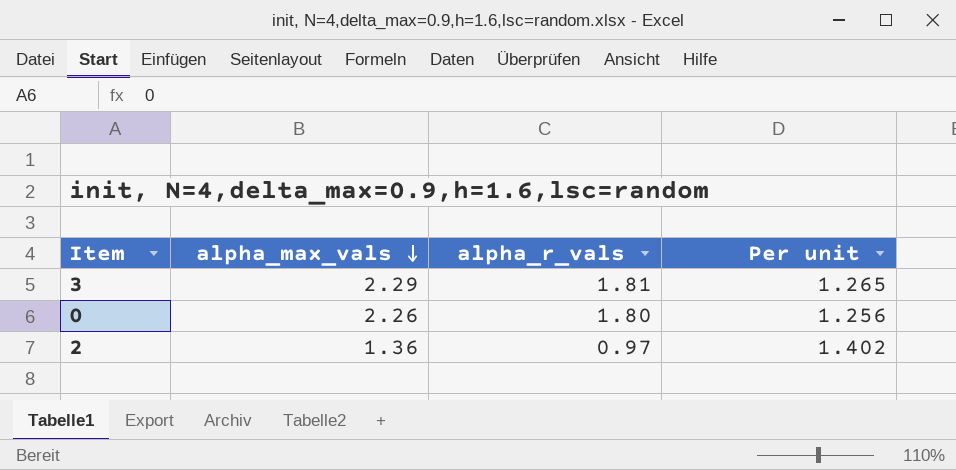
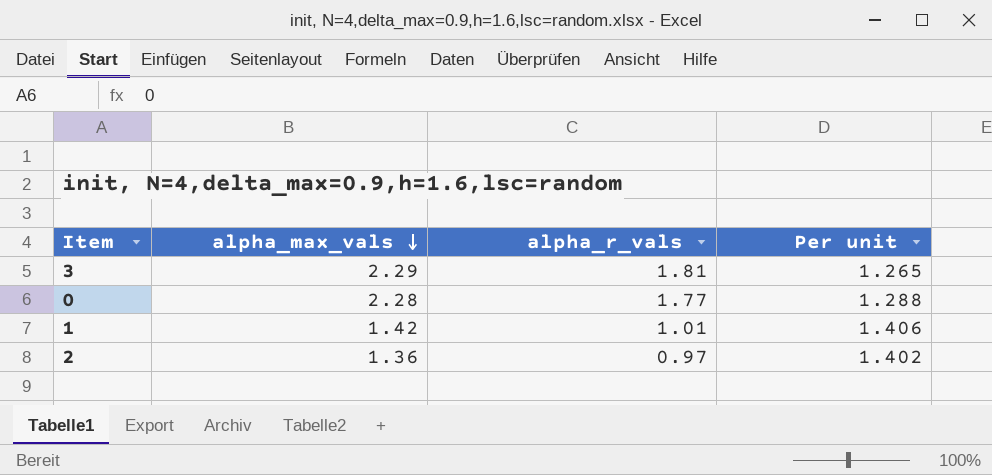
0 | alpha_max_vals: 2.26 -> 2.28
0 | alpha_r_vals: 1.80 -> 1.77
0 | Per unit: 1.256 -> 1.288
row 1: none -> 1.42 | 1.01 | 1.406

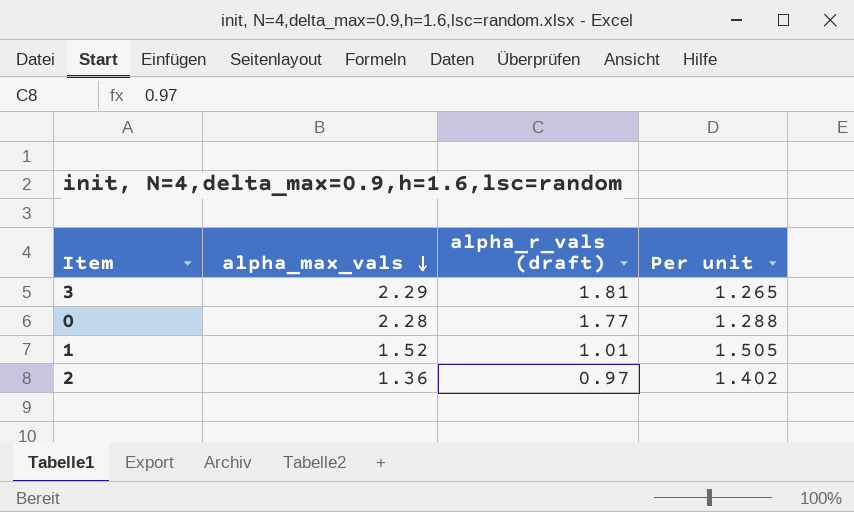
column name: alpha_r_vals -> alpha_r_vals (draft)
1 | alpha_max_vals: 1.42 -> 1.52
1 | Per unit: 1.406 -> 1.505

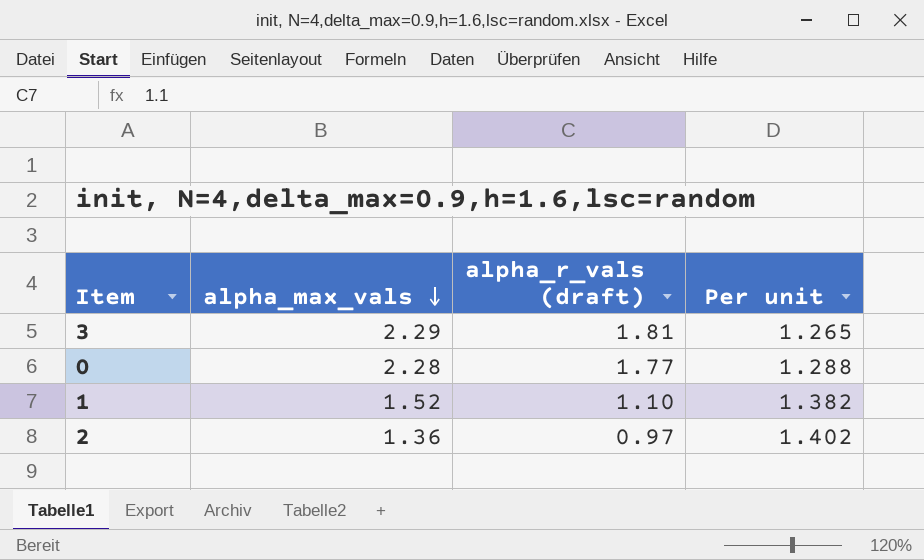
1 | alpha_r_vals (draft): 1.01 -> 1.10
1 | Per unit: 1.505 -> 1.382

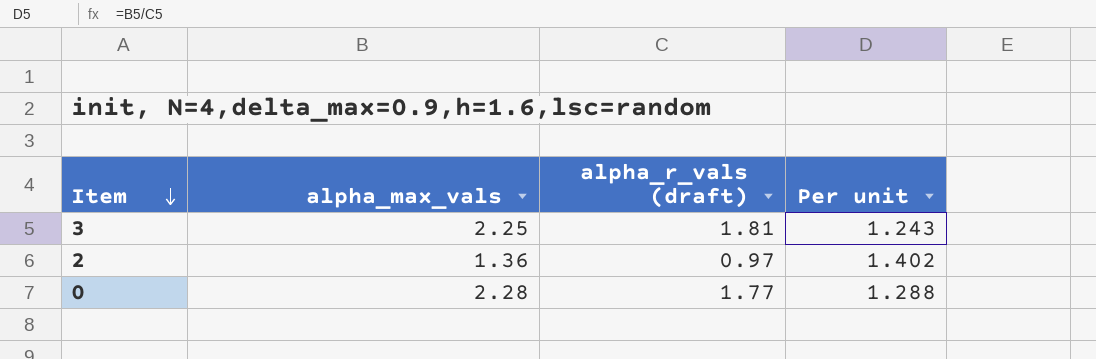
row order: alpha_max_vals descending -> Item descending
row 1: 1.52 | 1.10 | 1.382 -> none
3 | alpha_max_vals: 2.29 -> 2.25
3 | Per unit: 1.265 -> 1.243

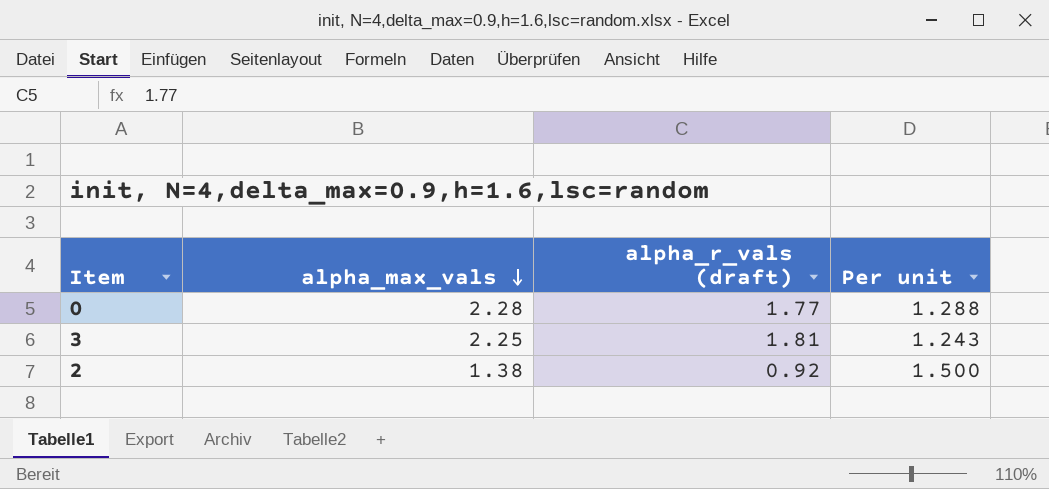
row order: Item descending -> alpha_max_vals descending
2 | alpha_max_vals: 1.36 -> 1.38
2 | alpha_r_vals (draft): 0.97 -> 0.92
2 | Per unit: 1.402 -> 1.500

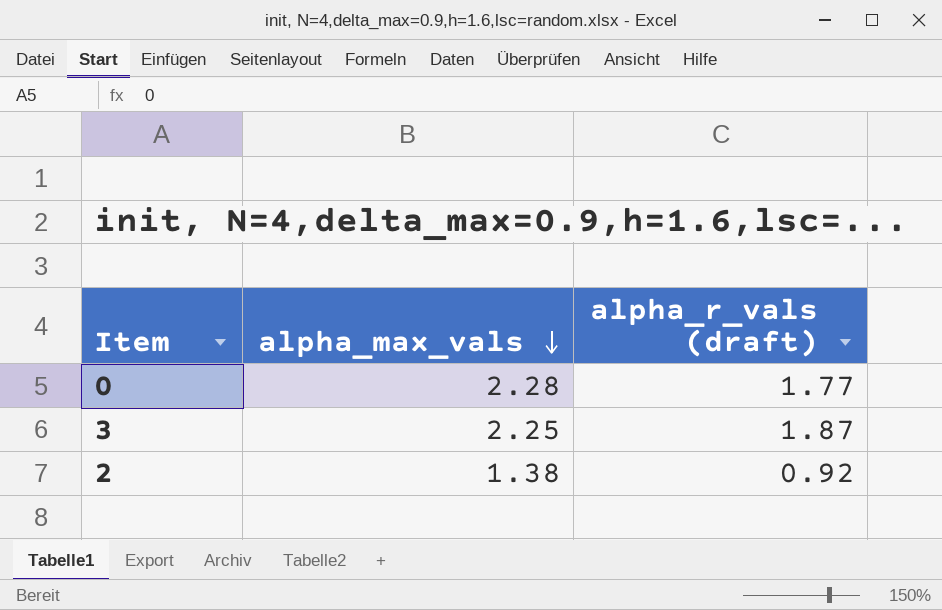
column Per unit | formula: [alpha_max_vals] / [alpha_r_vals (draft)] -> none
3 | alpha_r_vals (draft): 1.81 -> 1.87

